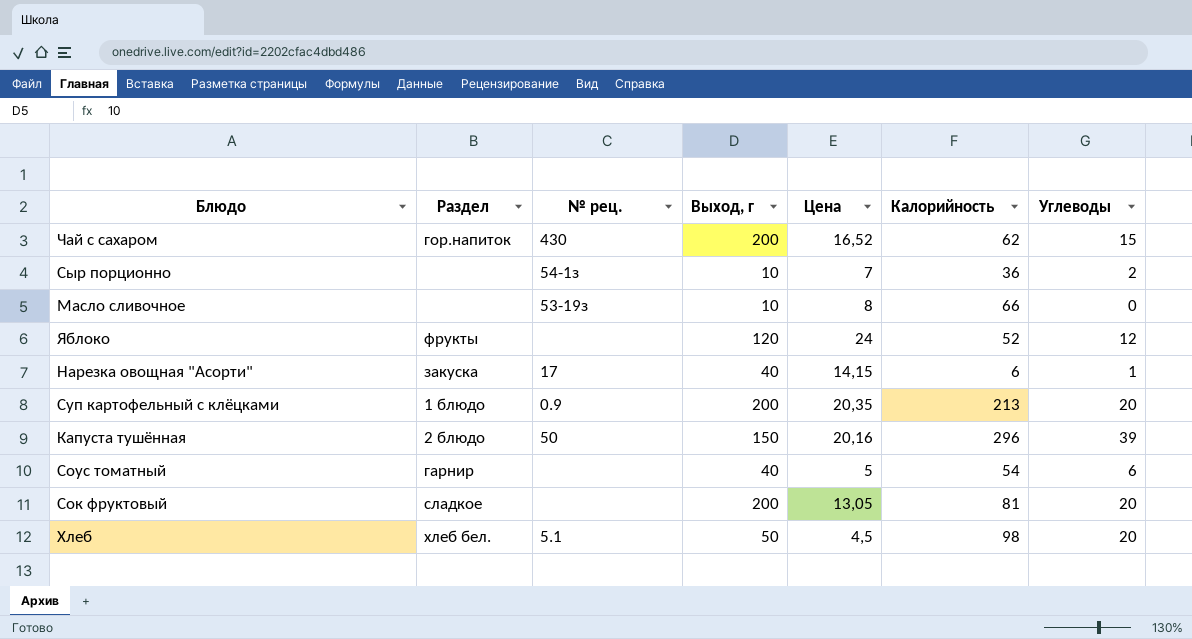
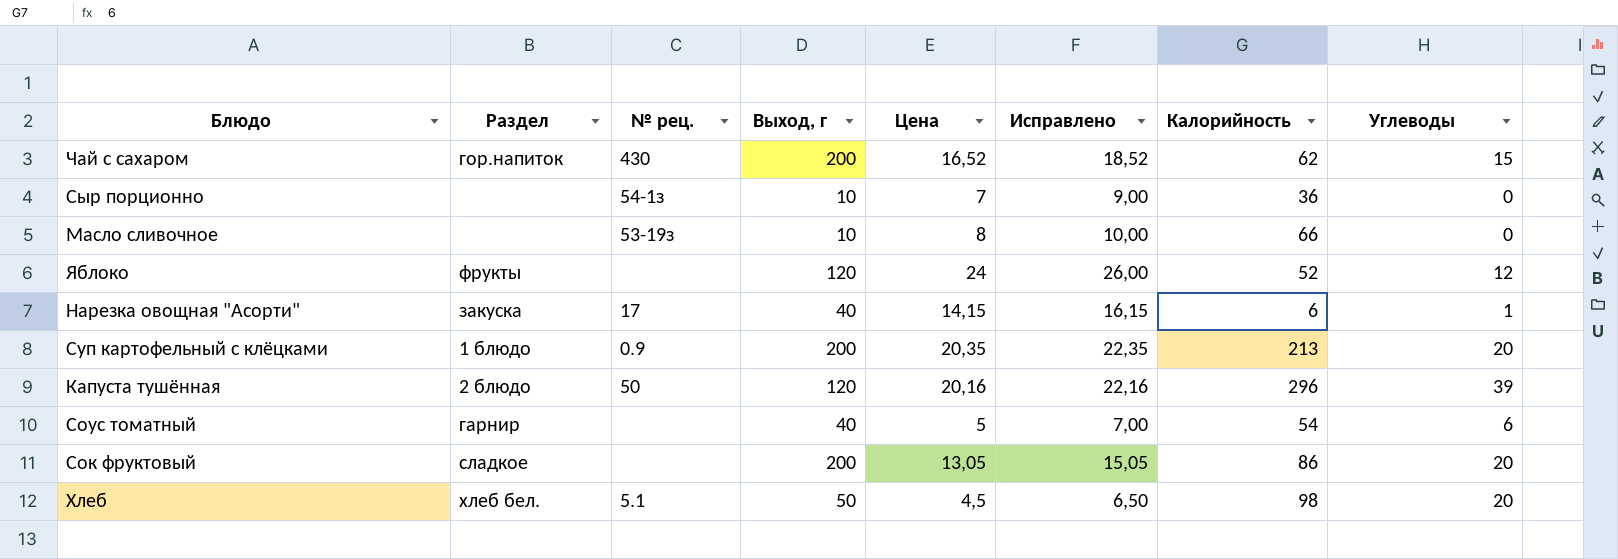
column Исправлено | formula: none -> [Цена] + 2
Сыр порционно | Углеводы: 2 -> 0
Капуста тушённая | Выход, г: 150 -> 120
Сок фруктовый | Калорийность: 81 -> 86

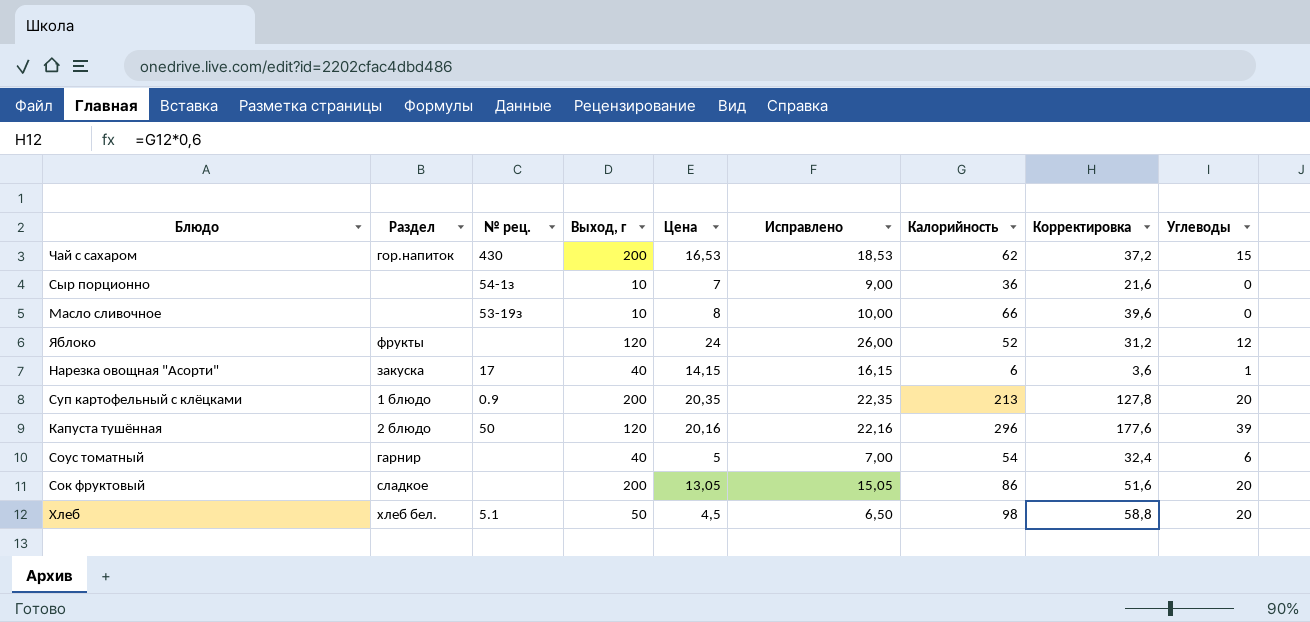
column Корректировка | formula: none -> [Калорийность] * 0,6
Чай с сахаром | Цена: 16,52 -> 16,53
Чай с сахаром | Исправлено: 18,52 -> 18,53

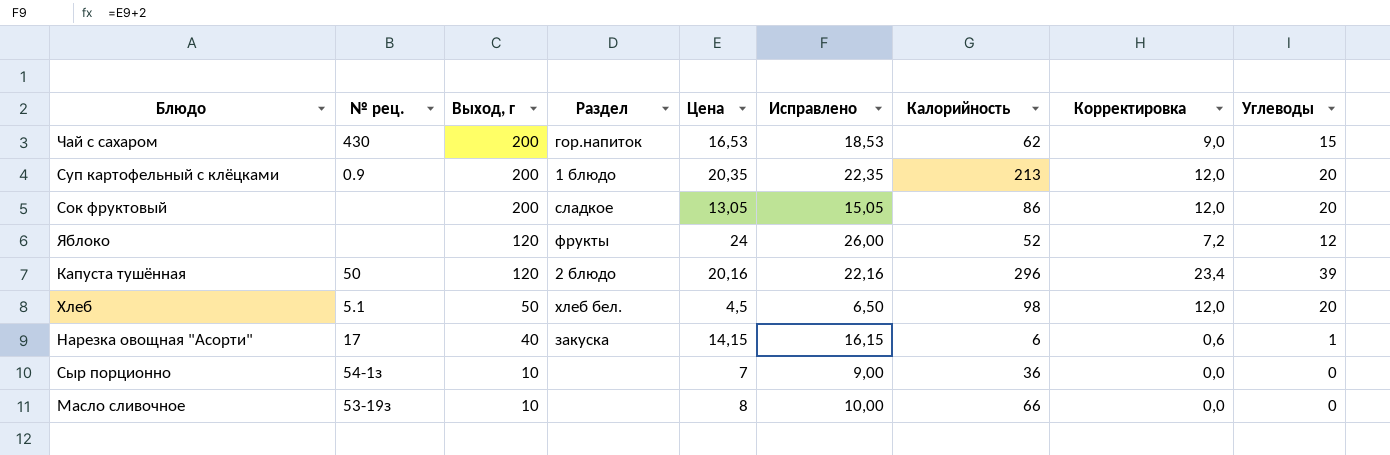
row order: none -> Выход, г descending
column Раздел | position: 2 -> 4
column Корректировка | formula: [Калорийность] * 0,6 -> [Углеводы] * 0,6
row Соус томатный: гарнир | none | 40 | 5 | 7,00 | 54 | 32,4 | 6 -> none

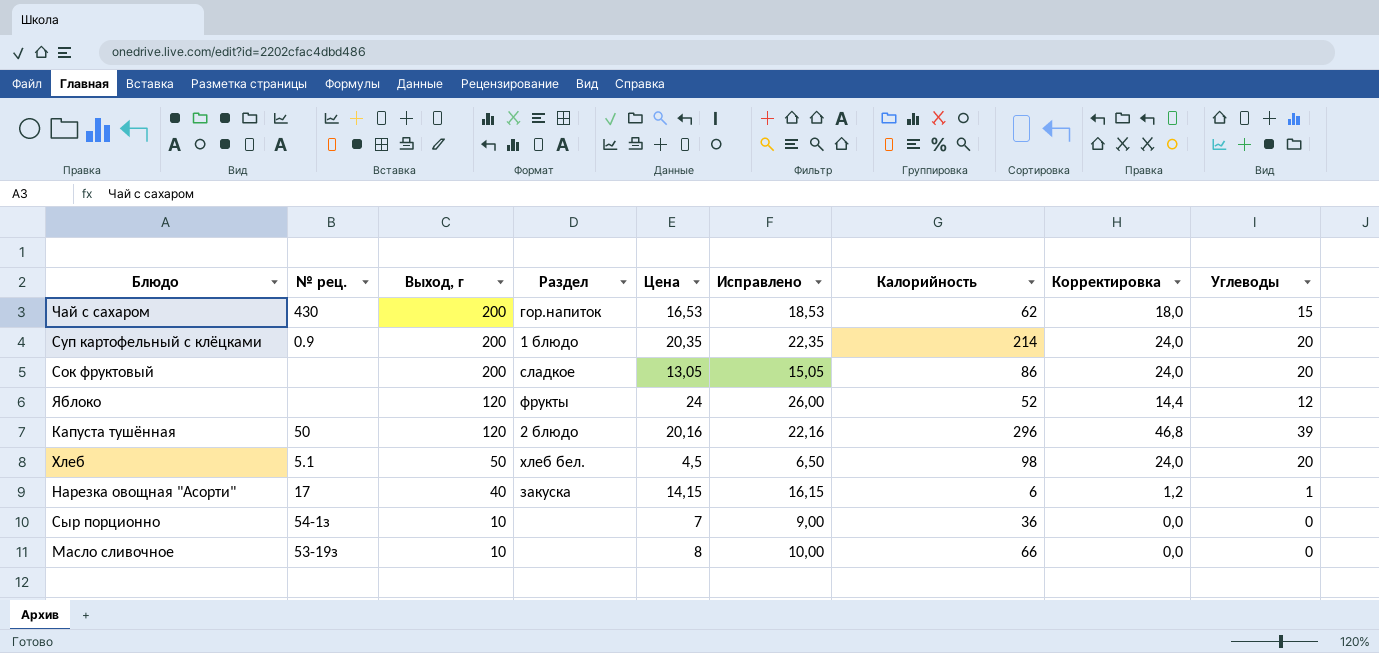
column Корректировка | formula: [Углеводы] * 0,6 -> [Углеводы] * 1,2
Суп картофельный с клёцками | Калорийность: 213 -> 214

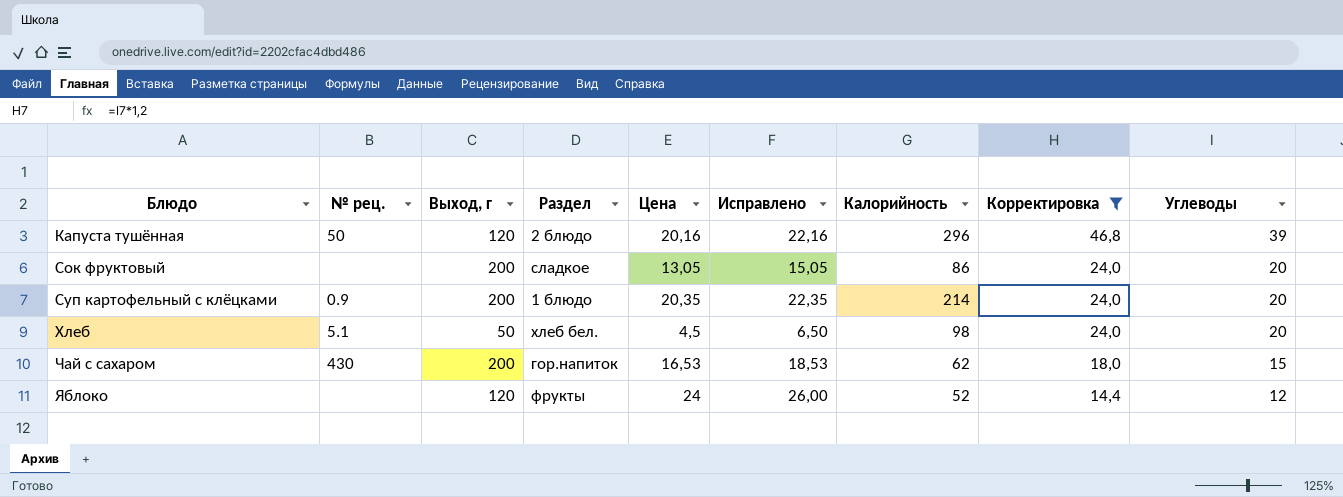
filter: none -> Корректировка >= 14,4
row order: Выход, г descending -> Блюдо ascending

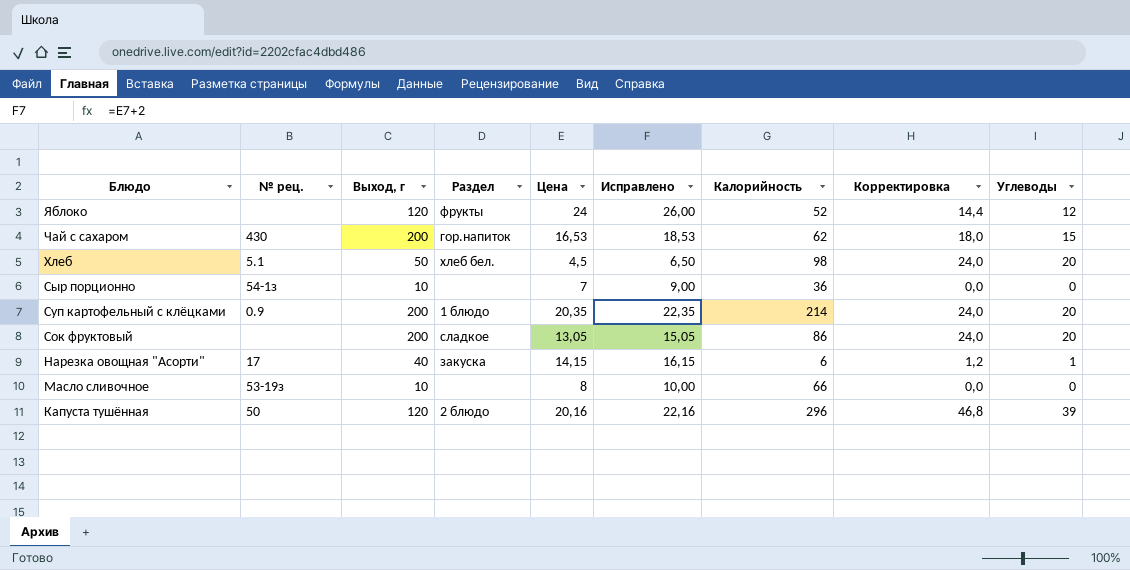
filter: Корректировка >= 14,4 -> none
row order: Блюдо ascending -> Блюдо descending

